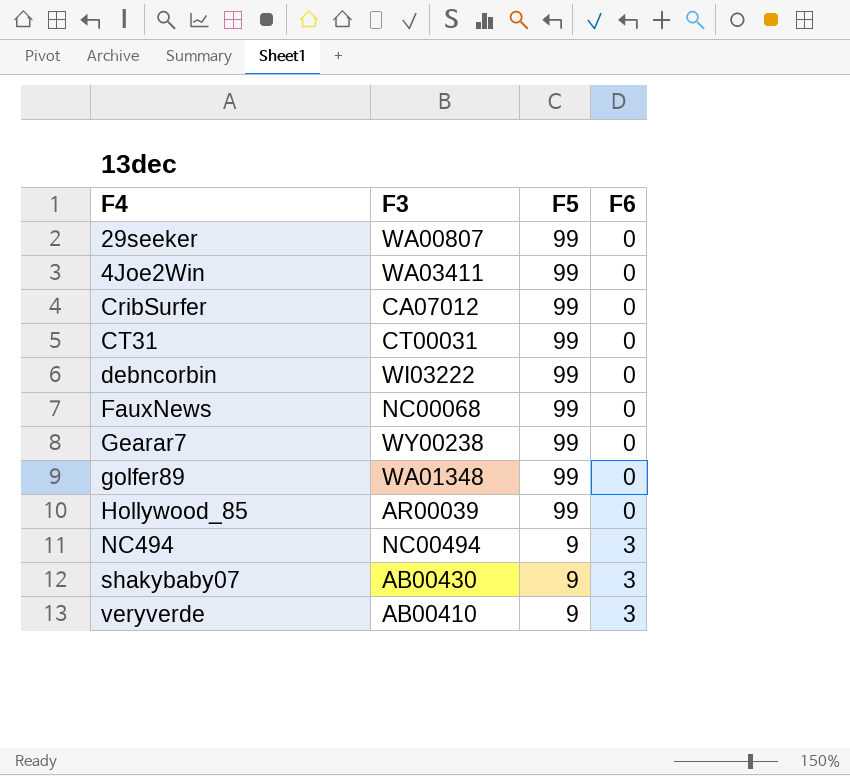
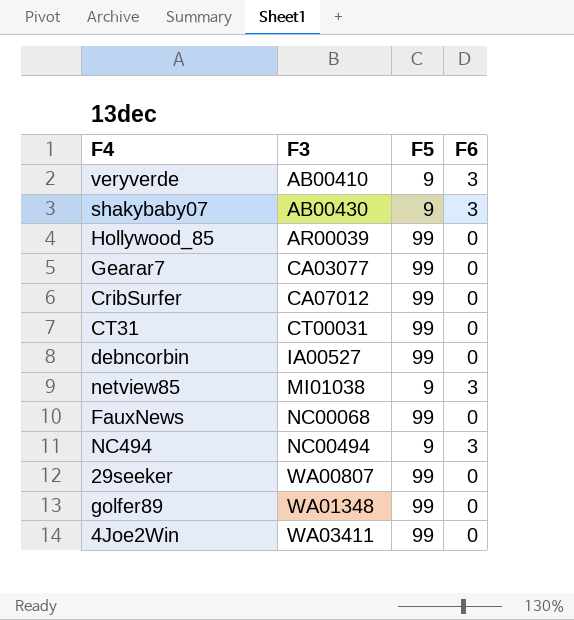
row order: F5 descending -> F3 ascending
Gearar7 | F3: WY00238 -> CA03077
debncorbin | F3: WI03222 -> IA00527
row netview85: none -> MI01038 | 9 | 3

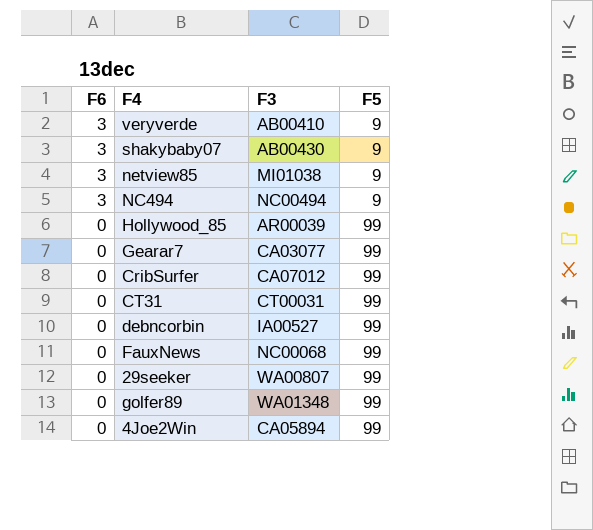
row order: F3 ascending -> F6 descending
column F6 | position: 4 -> 1
4Joe2Win | F3: WA03411 -> CA05894

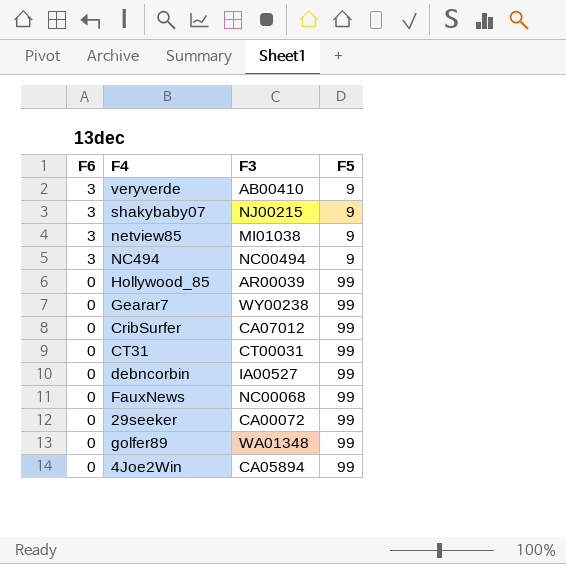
shakybaby07 | F3: AB00430 -> NJ00215
Gearar7 | F3: CA03077 -> WY00238
29seeker | F3: WA00807 -> CA00072

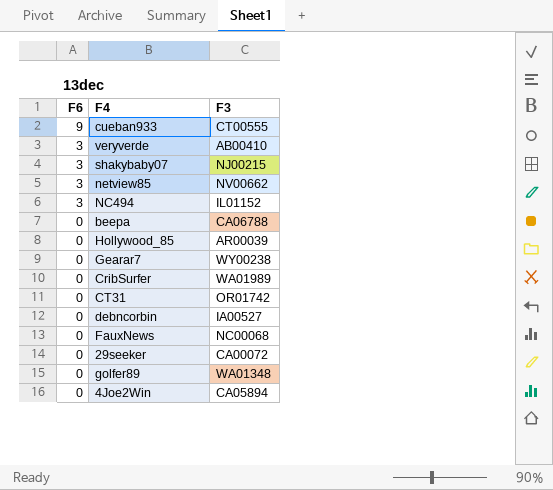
column F5 | position: 4 -> none
row cueban933: none -> 9 | CT00555
netview85 | F3: MI01038 -> NV00662
NC494 | F3: NC00494 -> IL01152
row beepa: none -> 0 | CA06788
CribSurfer | F3: CA07012 -> WA01989
CT31 | F3: CT00031 -> OR01742

